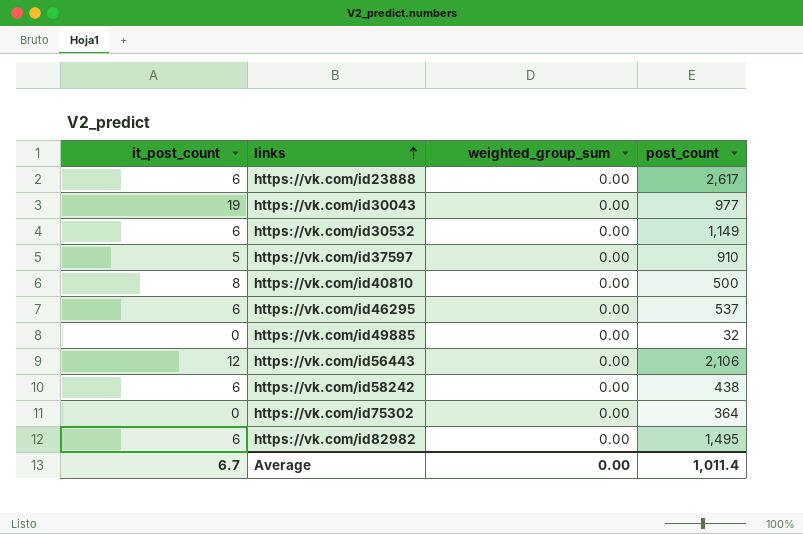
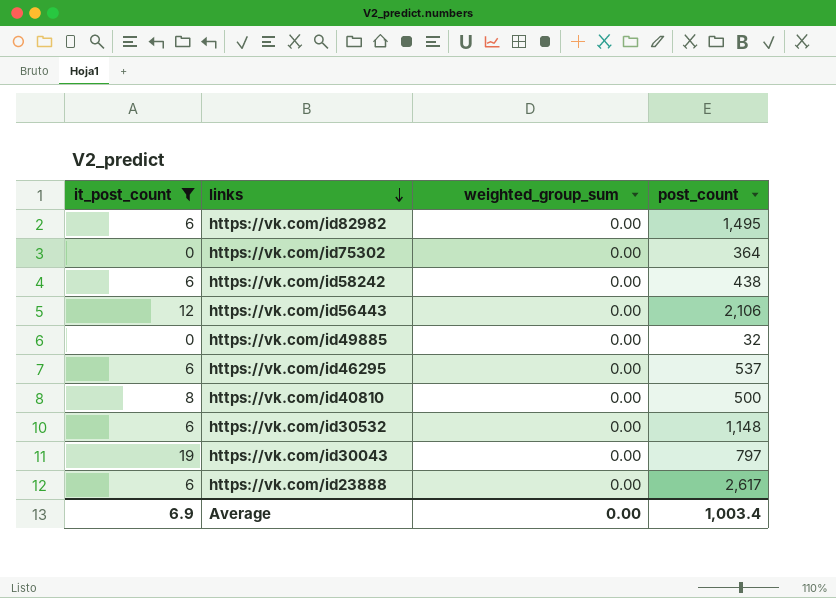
filter: none -> it_post_count != 5
row order: links ascending -> links descending
https://vk.com/id30532 | post_count: 1,149 -> 1,148
https://vk.com/id30043 | post_count: 977 -> 797
Average | it_post_count: 6.7 -> 6.9
Average | post_count: 1,011.4 -> 1,003.4

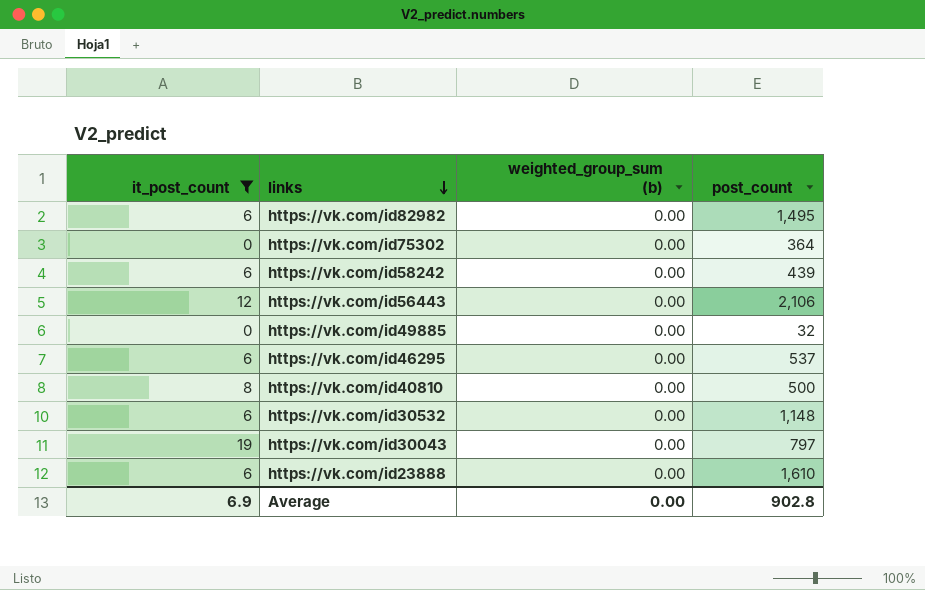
column name: weighted_group_sum -> weighted_group_sum (b)
https://vk.com/id58242 | post_count: 438 -> 439
https://vk.com/id23888 | post_count: 2,617 -> 1,610
Average | post_count: 1,003.4 -> 902.8

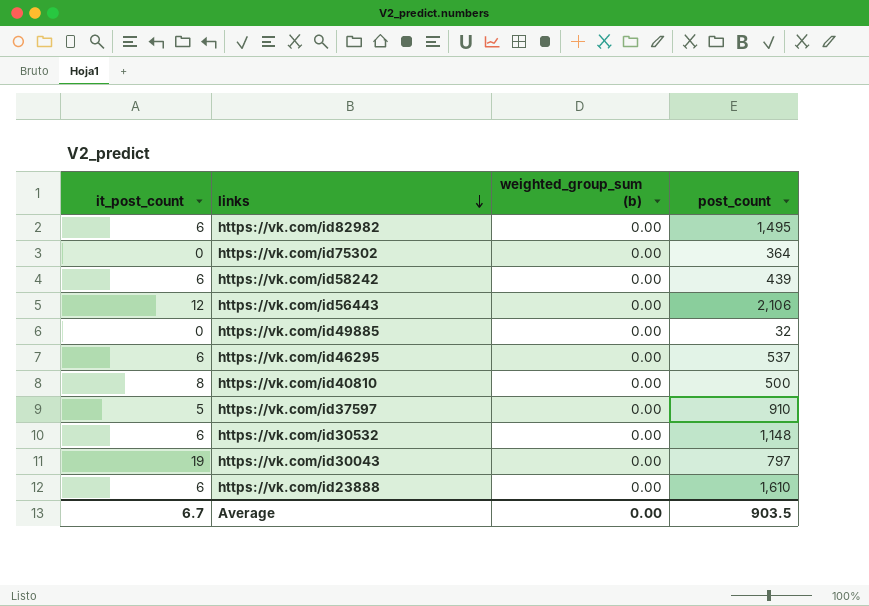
filter: it_post_count != 5 -> none
Average | it_post_count: 6.9 -> 6.7
Average | post_count: 902.8 -> 903.5

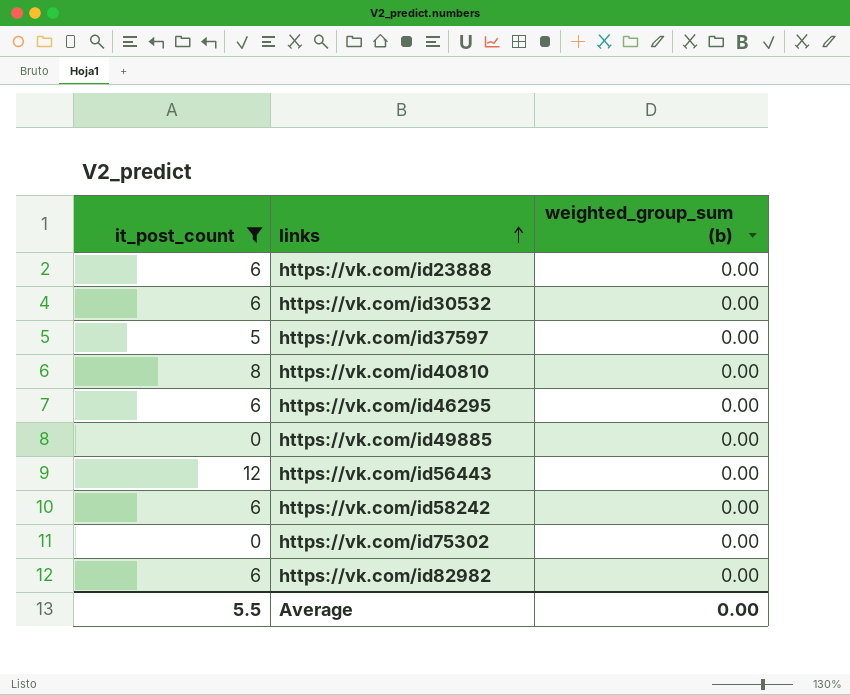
filter: none -> it_post_count != 19
row order: links descending -> links ascending
column post_count | position: 4 -> none
Average | it_post_count: 6.7 -> 5.5

